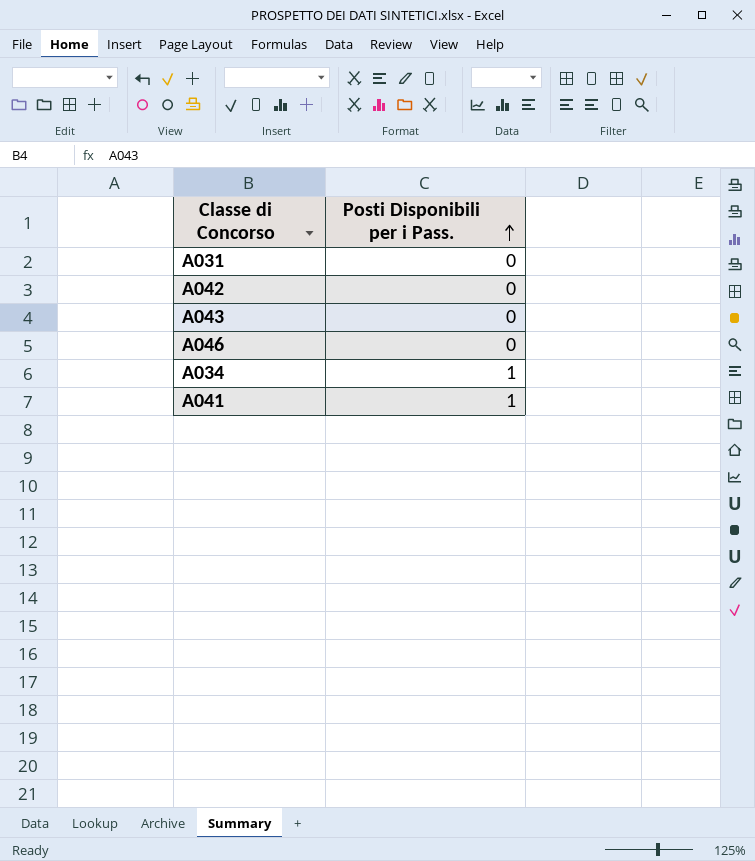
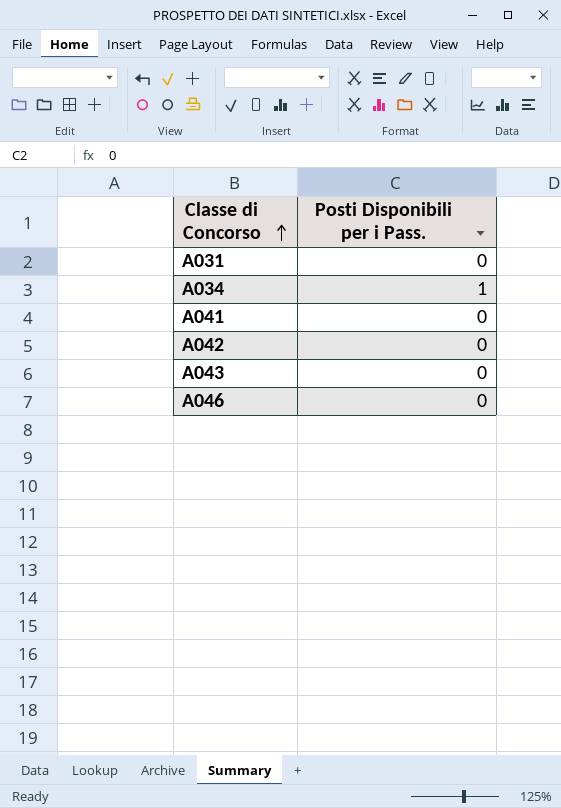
row order: Posti Disponibili per i Pass. ascending -> Classe di Concorso ascending
A041 | Posti Disponibili per i Pass.: 1 -> 0

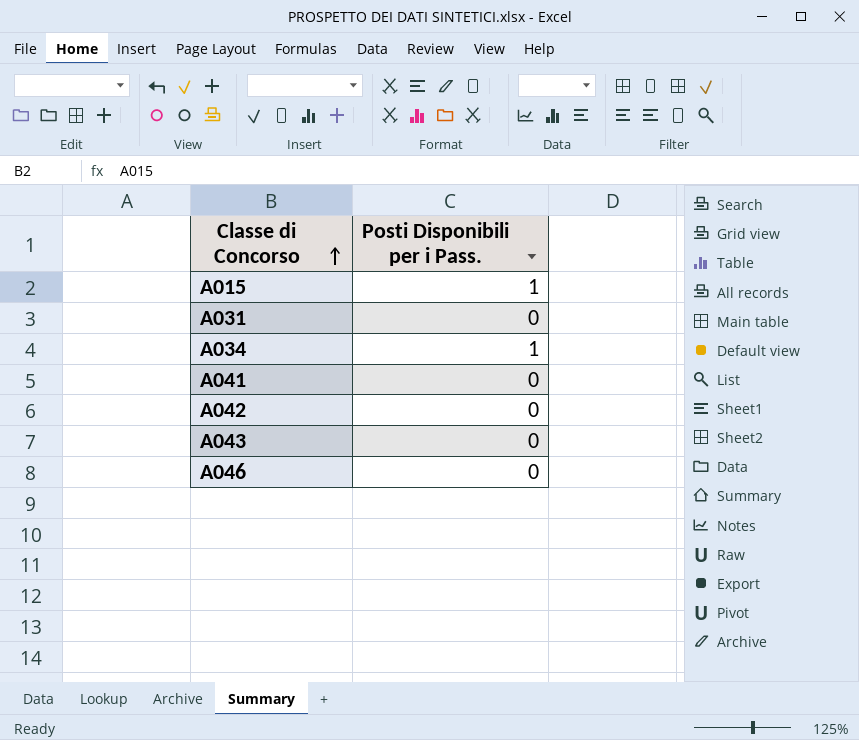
row A015: none -> 1

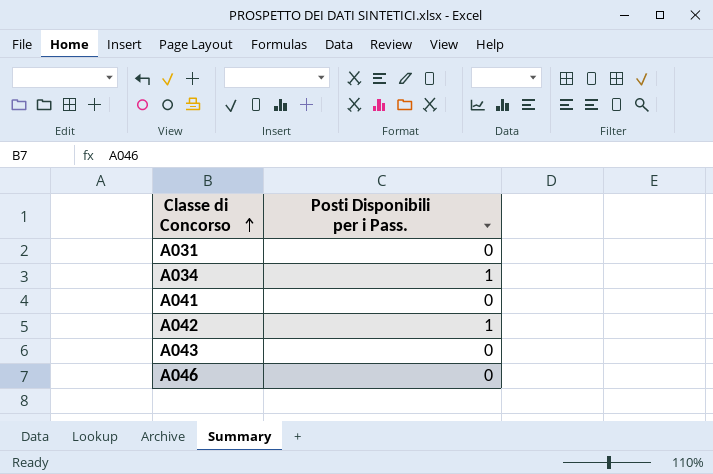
row A015: 1 -> none
A042 | Posti Disponibili per i Pass.: 0 -> 1

